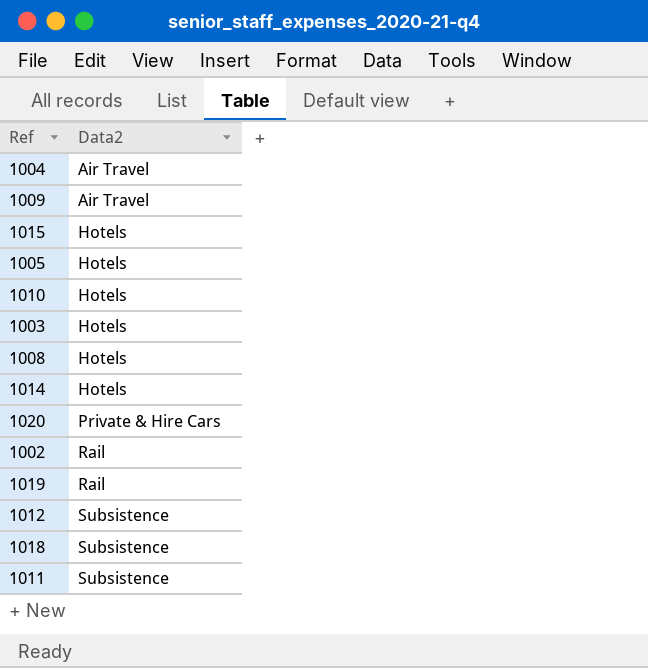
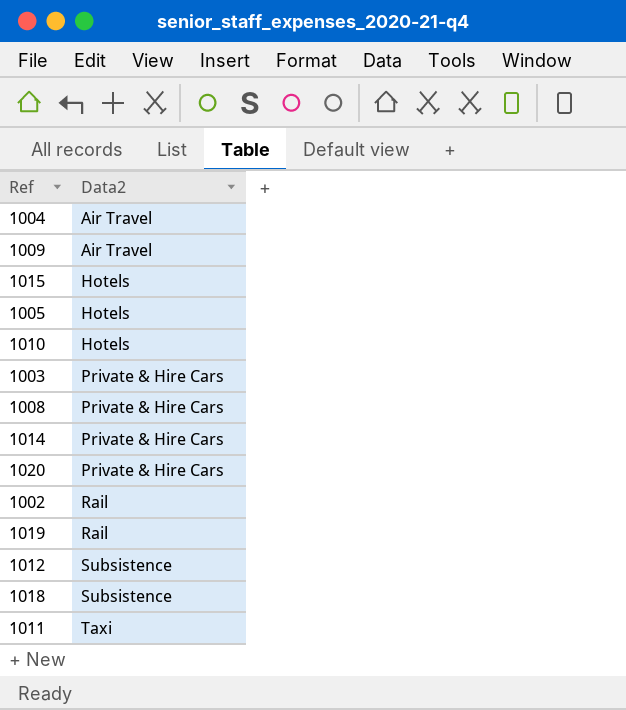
1003 | Data2: Hotels -> Private & Hire Cars
1008 | Data2: Hotels -> Private & Hire Cars
1014 | Data2: Hotels -> Private & Hire Cars
1011 | Data2: Subsistence -> Taxi

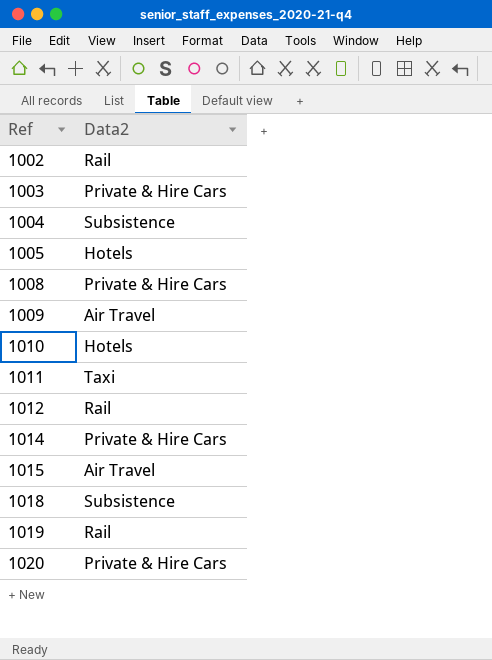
row order: Data2 ascending -> Ref ascending
1004 | Data2: Air Travel -> Subsistence
1012 | Data2: Subsistence -> Rail
1015 | Data2: Hotels -> Air Travel

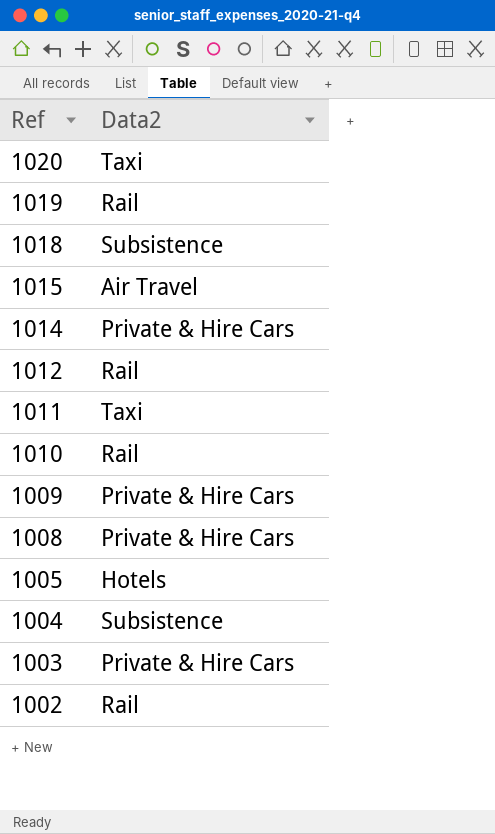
row order: Ref ascending -> Ref descending
1020 | Data2: Private & Hire Cars -> Taxi
1010 | Data2: Hotels -> Rail
1009 | Data2: Air Travel -> Private & Hire Cars

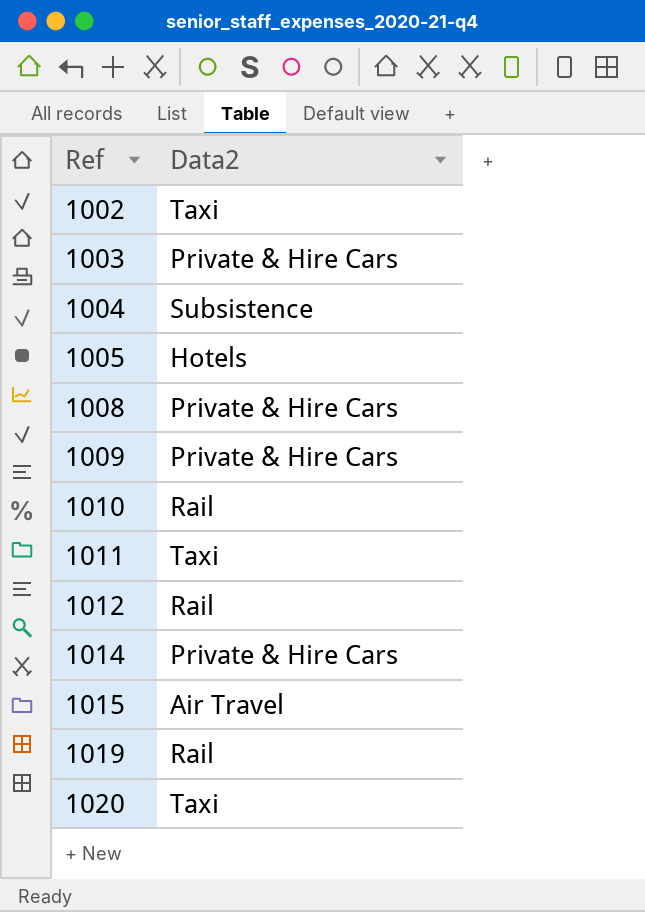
row order: Ref descending -> Ref ascending
row 1018: Subsistence -> none
1002 | Data2: Rail -> Taxi

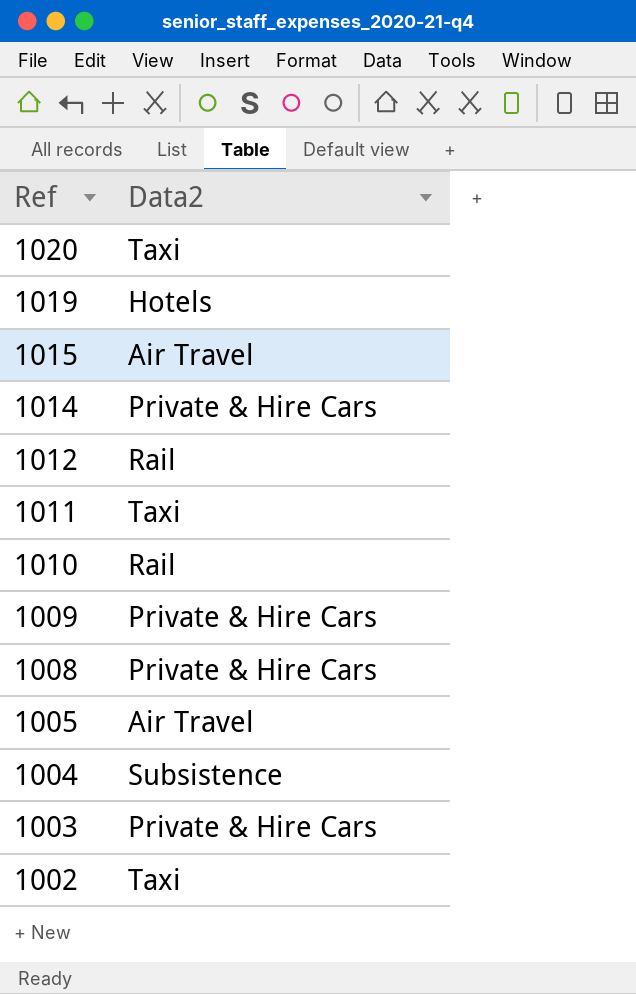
row order: Ref ascending -> Ref descending
1019 | Data2: Rail -> Hotels
1005 | Data2: Hotels -> Air Travel

